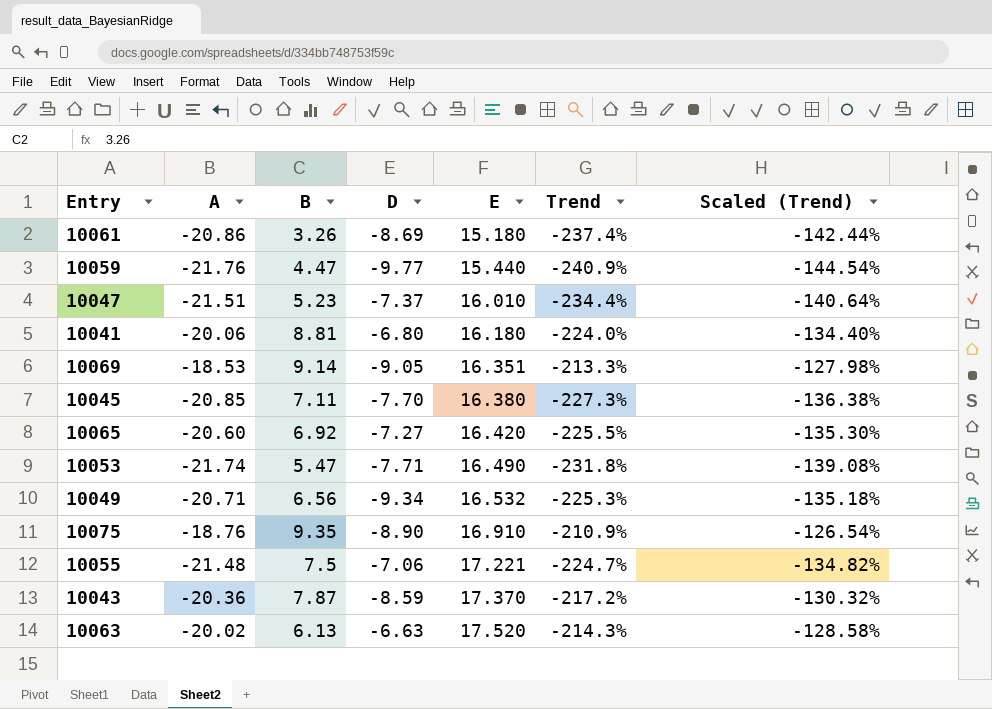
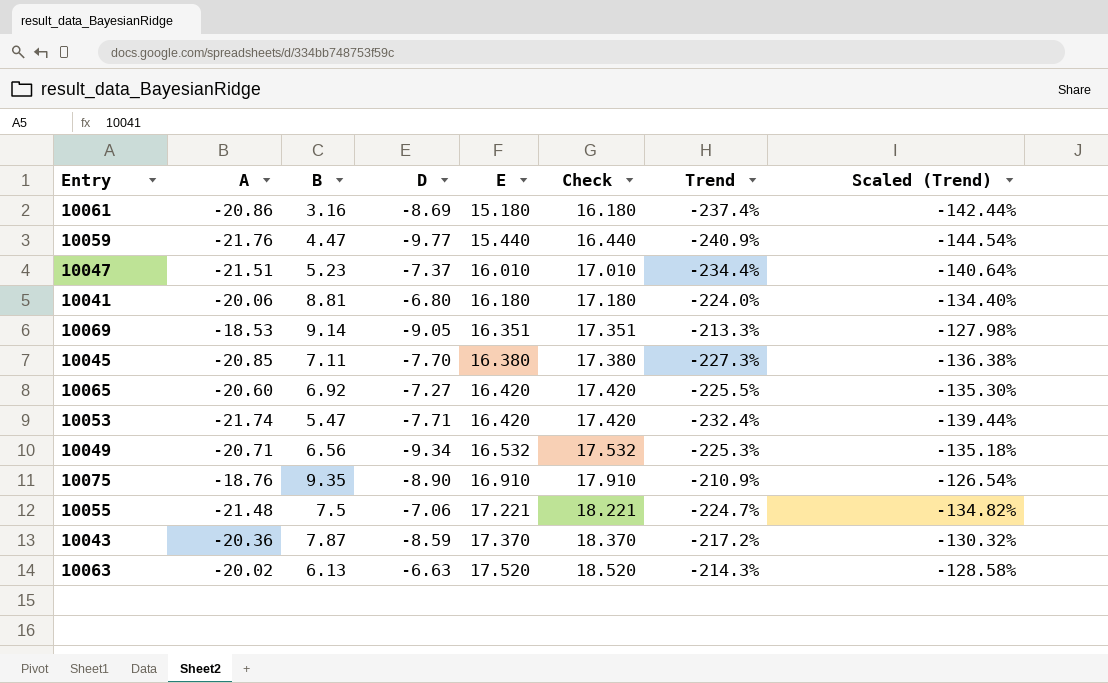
column Check | formula: none -> [E] + 1
10061 | B: 3.26 -> 3.16
10053 | E: 16.490 -> 16.420
10053 | Trend: -231.8% -> -232.4%
10053 | Scaled (Trend): -139.08% -> -139.44%

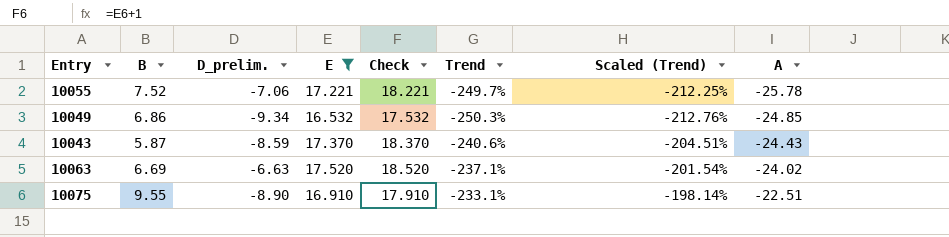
filter: none -> E >= 16.532
row order: E ascending -> A ascending
column name: D -> D_prelim.
column Scaled (Trend) | formula: [Trend] * 0.6 -> [Trend] * 0.85
column A | position: 2 -> 8
10055 | B: 7.5 -> 7.52
10055 | Trend: -224.7% -> -249.7%
10055 | A: -21.48 -> -25.78
10049 | B: 6.56 -> 6.86
10049 | Trend: -225.3% -> -250.3%
10049 | A: -20.71 -> -24.85
10043 | B: 7.87 -> 5.87
10043 | Trend: -217.2% -> -240.6%
10043 | A: -20.36 -> -24.43
10063 | B: 6.13 -> 6.69
10063 | Trend: -214.3% -> -237.1%
10063 | A: -20.02 -> -24.02
10075 | B: 9.35 -> 9.55
10075 | Trend: -210.9% -> -233.1%
10075 | A: -18.76 -> -22.51

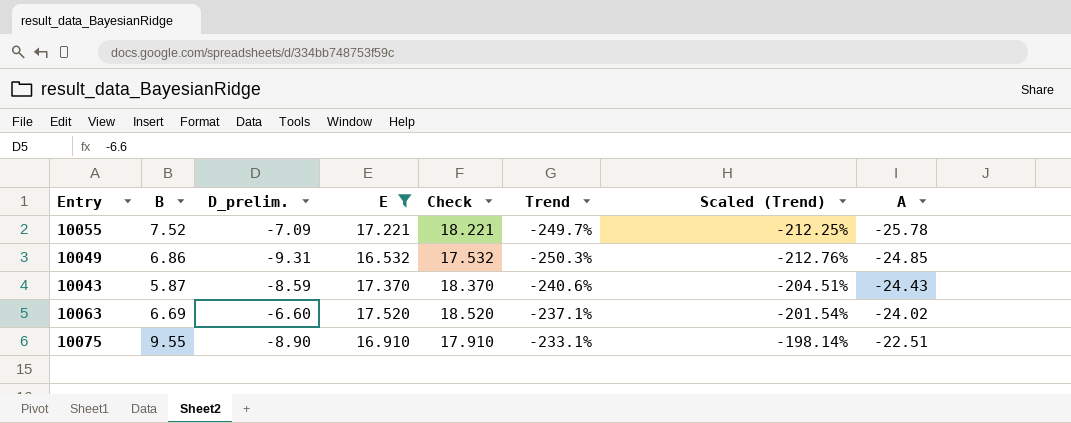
10055 | D_prelim.: -7.06 -> -7.09
10049 | D_prelim.: -9.34 -> -9.31
10063 | D_prelim.: -6.63 -> -6.60

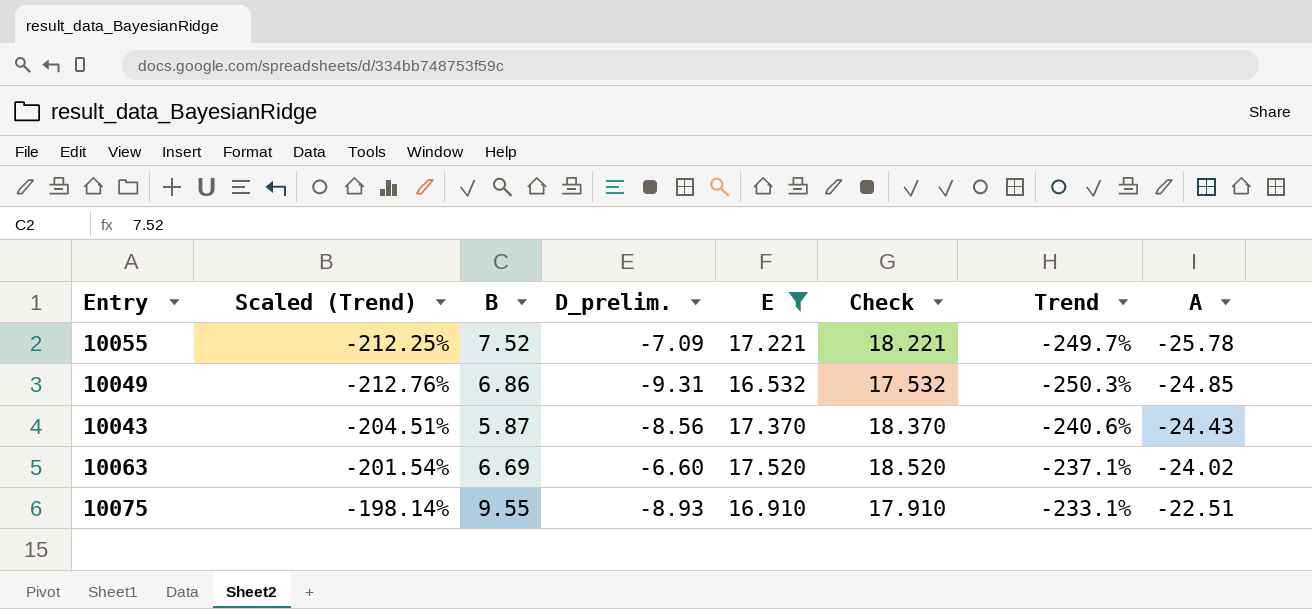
column Scaled (Trend) | position: 7 -> 2
10043 | D_prelim.: -8.59 -> -8.56
10075 | D_prelim.: -8.90 -> -8.93

